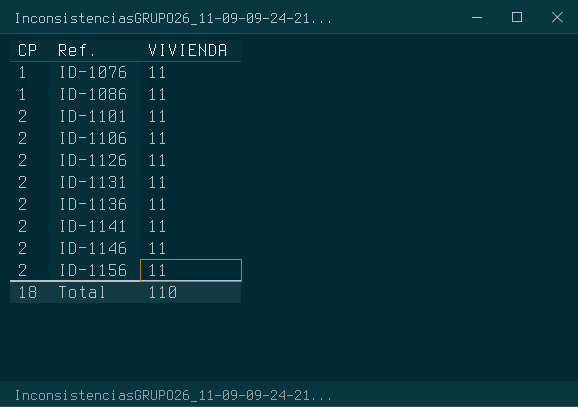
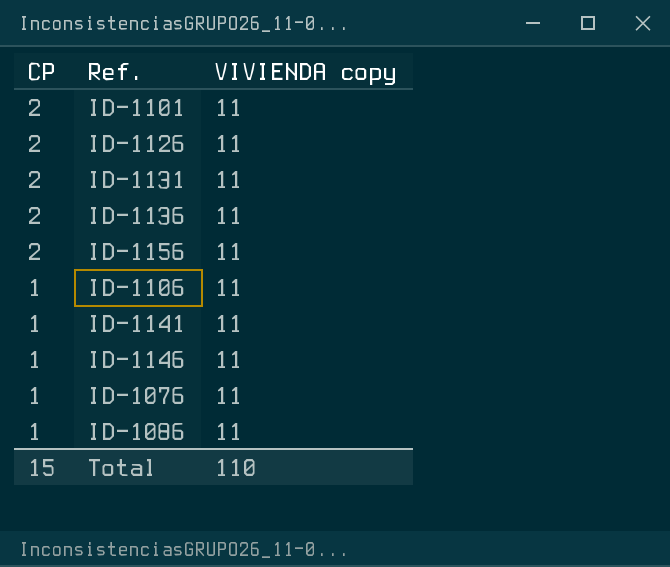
row order: CP ascending -> CP descending
column name: VIVIENDA -> VIVIENDA copy
ID-1106 | CP: 2 -> 1
ID-1141 | CP: 2 -> 1
ID-1146 | CP: 2 -> 1
Total | CP: 18 -> 15

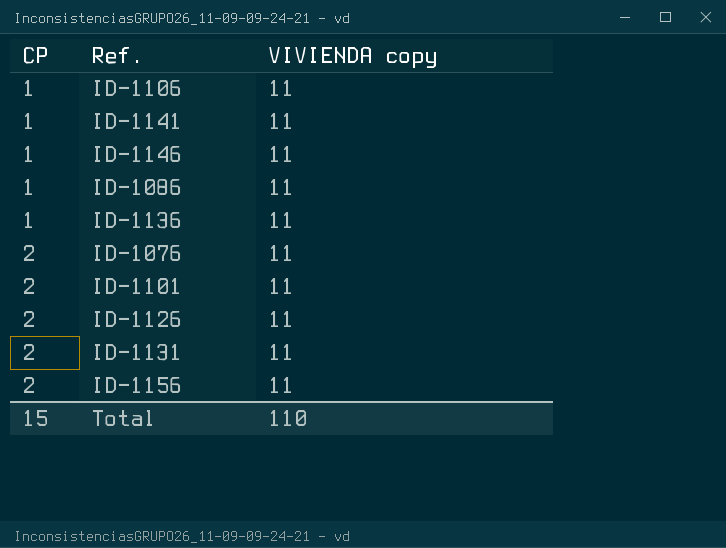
row order: CP descending -> CP ascending
ID-1136 | CP: 2 -> 1
ID-1076 | CP: 1 -> 2

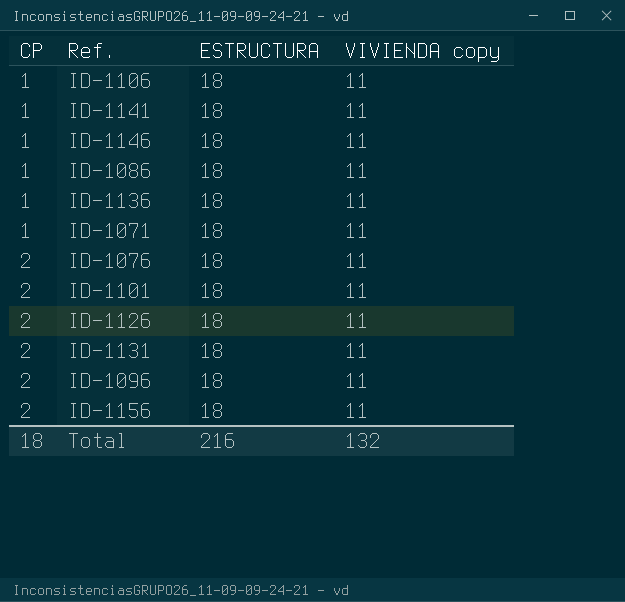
column ESTRUCTURA | position: none -> 3
row ID-1071: none -> 1 | 18 | 11
row ID-1096: none -> 2 | 18 | 11
Total | CP: 15 -> 18
Total | VIVIENDA copy: 110 -> 132

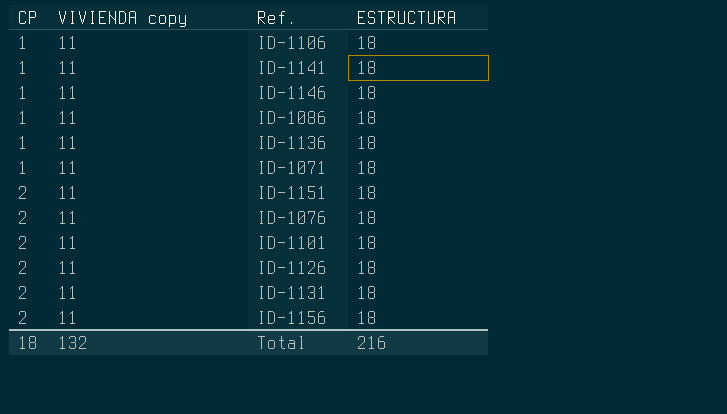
column VIVIENDA copy | position: 4 -> 2
row ID-1096: 2 | 18 | 11 -> none
row ID-1151: none -> 2 | 11 | 18

